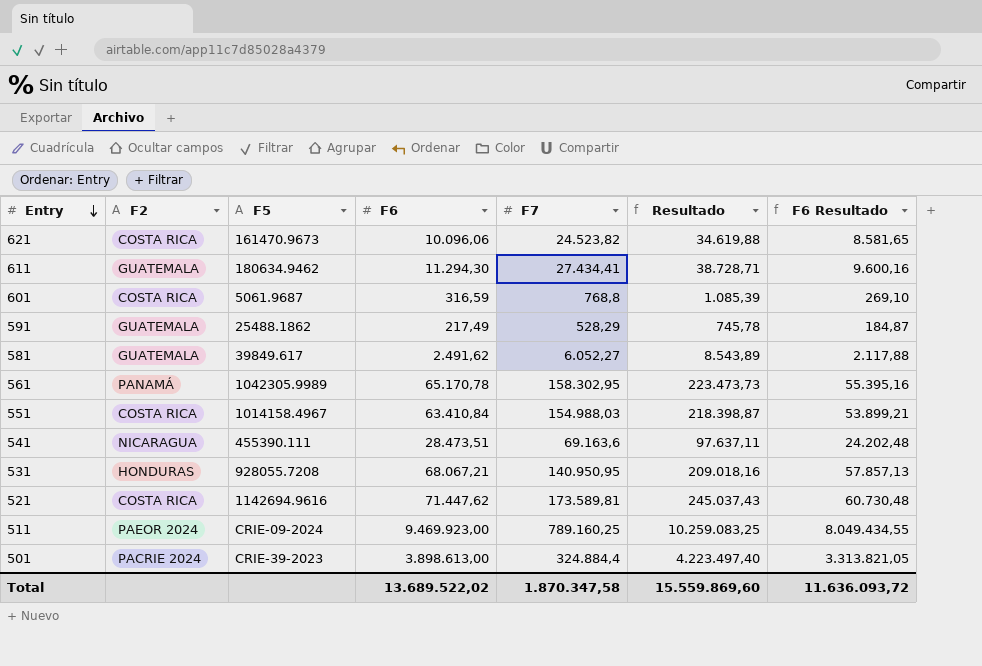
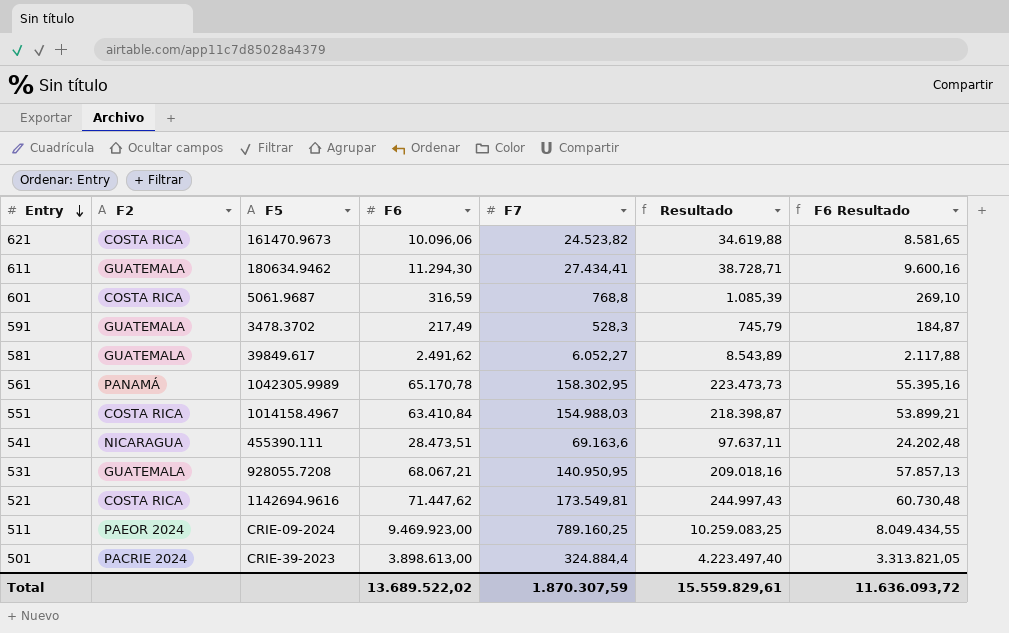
591 | F5: 25488.1862 -> 3478.3702
591 | F7: 528,29 -> 528,3
591 | Resultado: 745,78 -> 745,79
531 | F2: HONDURAS -> GUATEMALA
521 | F7: 173.589,81 -> 173.549,81
521 | Resultado: 245.037,43 -> 244.997,43
Total | F7: 1.870.347,58 -> 1.870.307,59
Total | Resultado: 15.559.869,60 -> 15.559.829,61

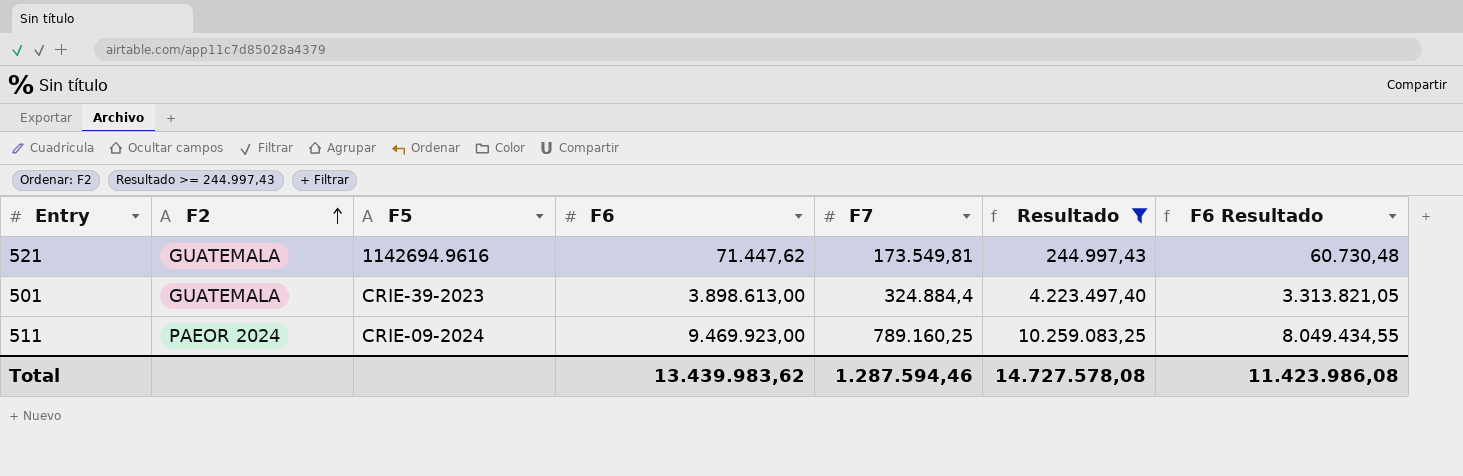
filter: none -> Resultado >= 244.997,43
row order: Entry descending -> F2 ascending
521 | F2: COSTA RICA -> GUATEMALA
501 | F2: PACRIE 2024 -> GUATEMALA
Total | F6: 13.689.522,02 -> 13.439.983,62
Total | F7: 1.870.307,59 -> 1.287.594,46
Total | Resultado: 15.559.829,61 -> 14.727.578,08
Total | F6 Resultado: 11.636.093,72 -> 11.423.986,08

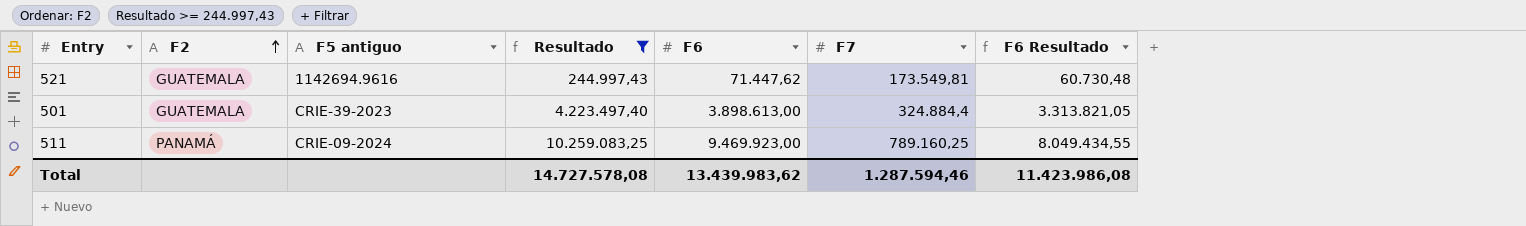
column name: F5 -> F5 antiguo
column Resultado | position: 6 -> 4
511 | F2: PAEOR 2024 -> PANAMÁ

